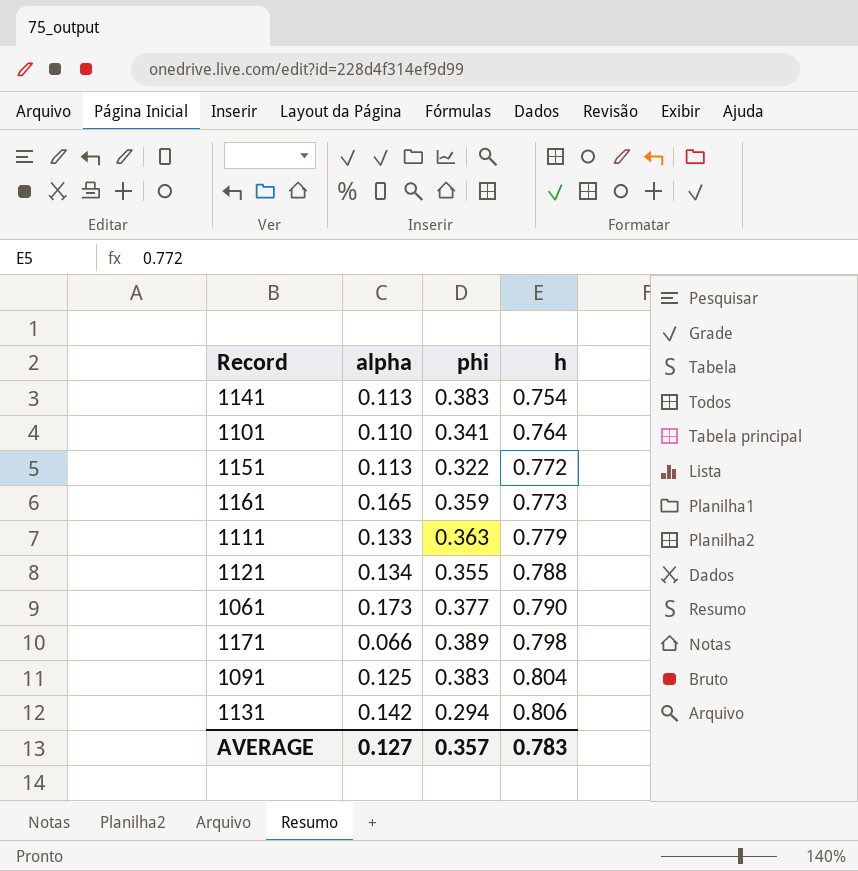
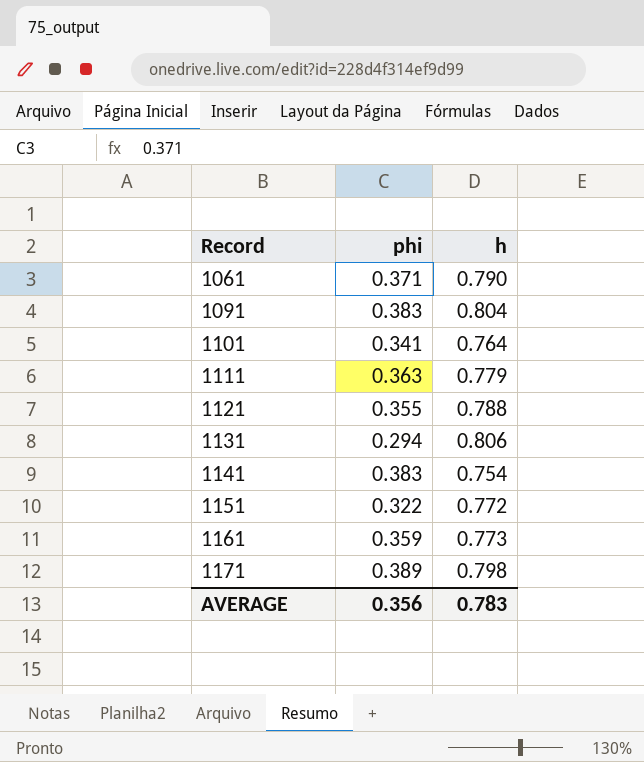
row order: h ascending -> Record ascending
column alpha | position: 2 -> none
1061 | phi: 0.377 -> 0.371
AVERAGE | phi: 0.357 -> 0.356

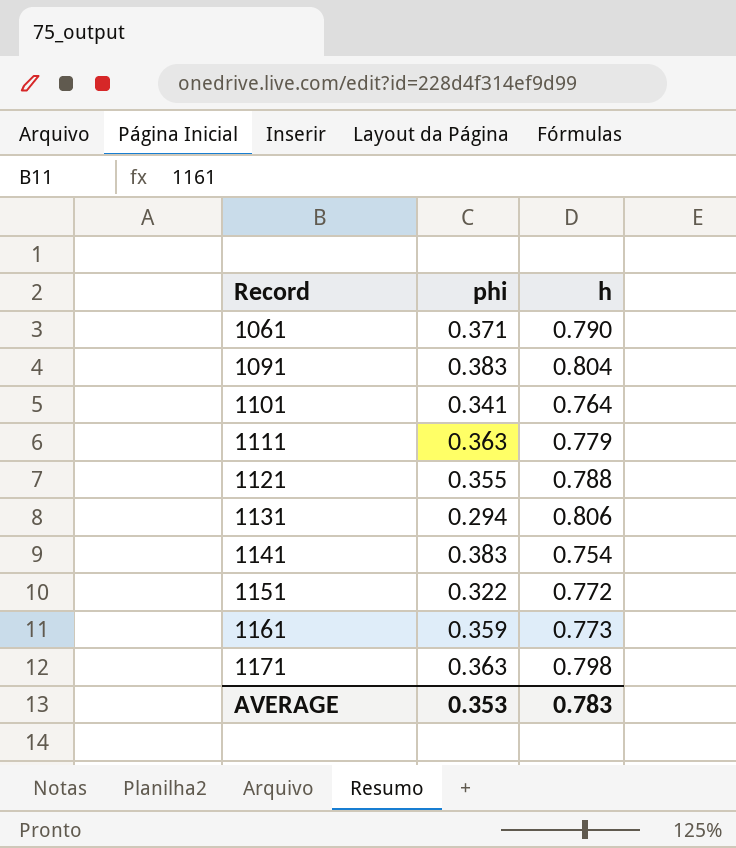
1171 | phi: 0.389 -> 0.363
AVERAGE | phi: 0.356 -> 0.353

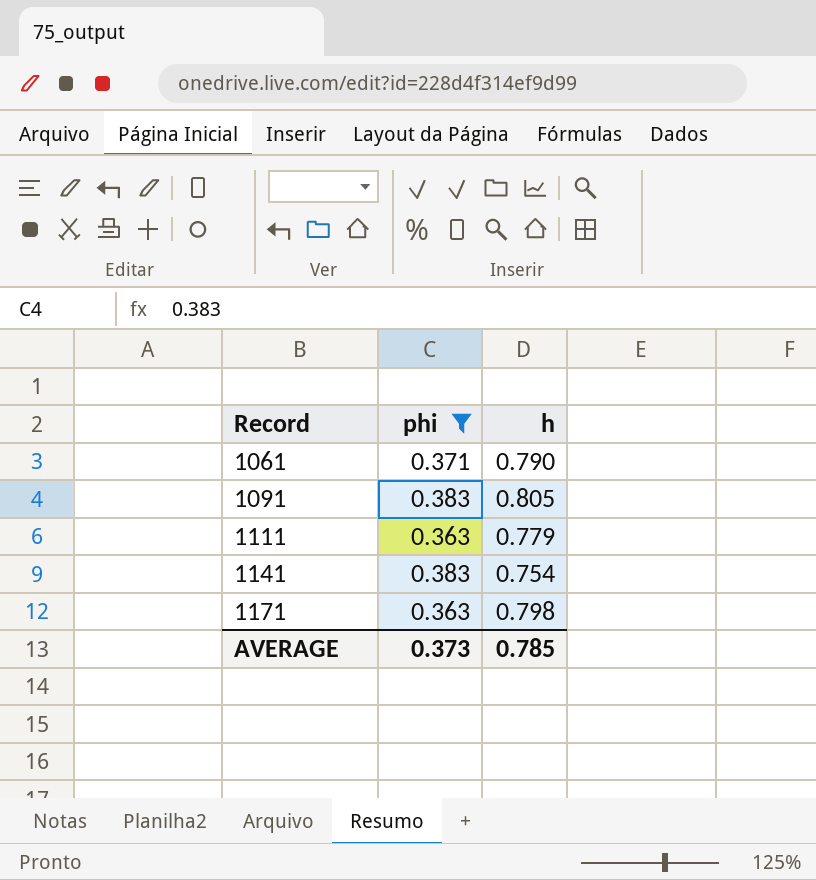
filter: none -> phi >= 0.363
1091 | h: 0.804 -> 0.805
AVERAGE | phi: 0.353 -> 0.373
AVERAGE | h: 0.783 -> 0.785

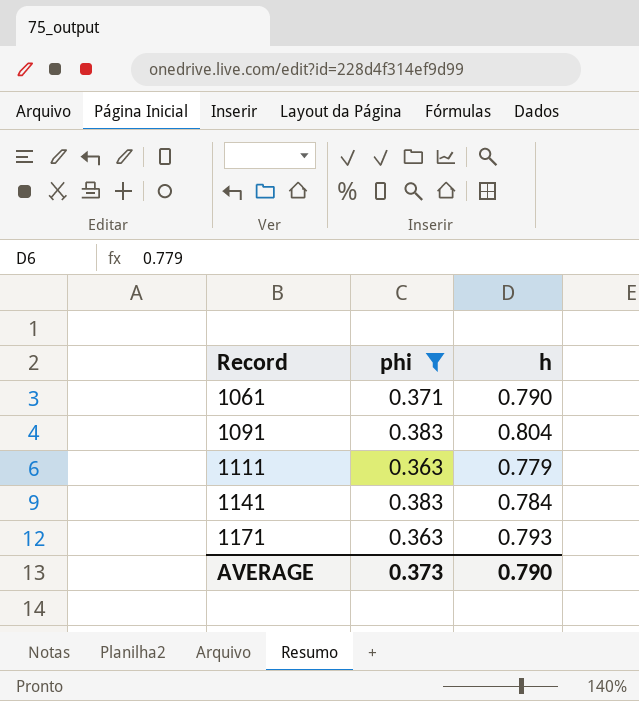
1091 | h: 0.805 -> 0.804
1141 | h: 0.754 -> 0.784
1171 | h: 0.798 -> 0.793
AVERAGE | h: 0.785 -> 0.790

